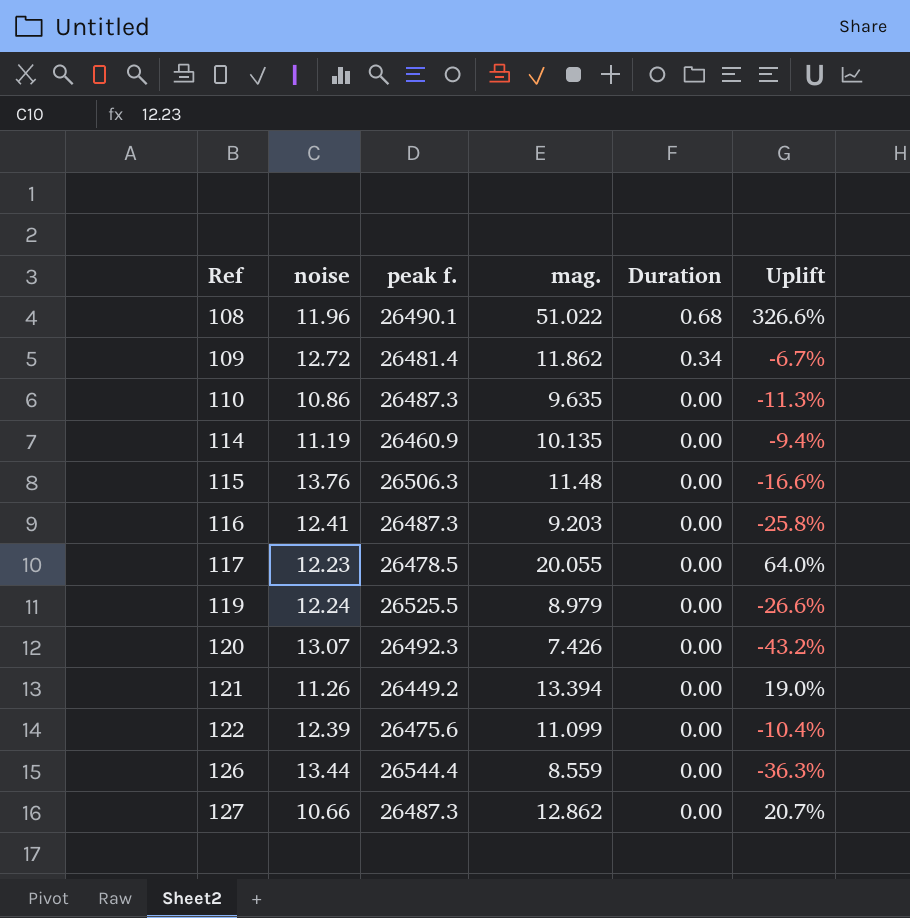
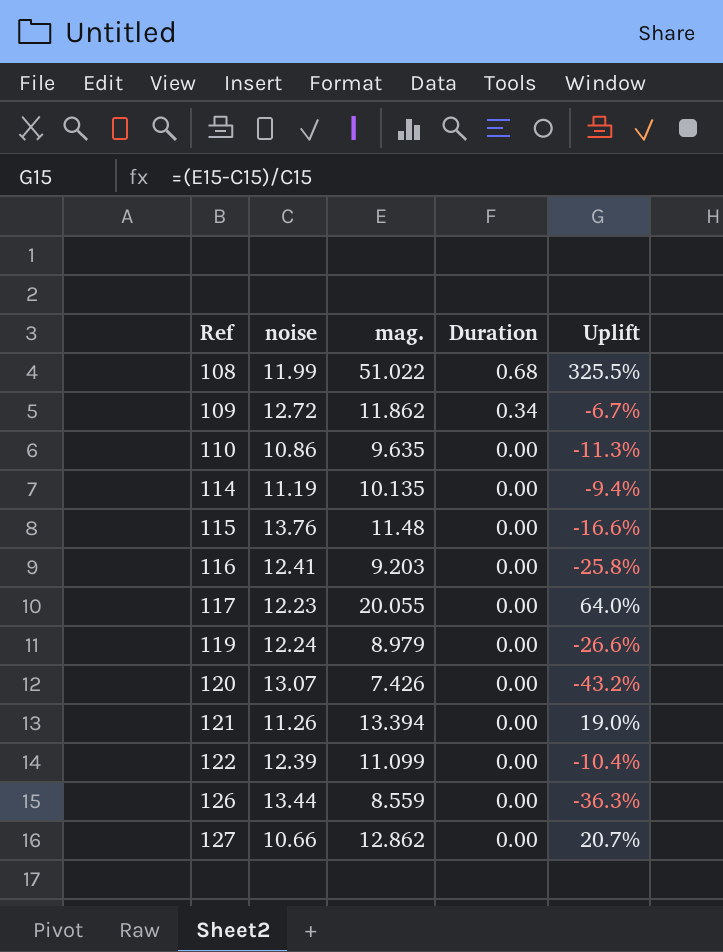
column peak f. | position: 3 -> none
108 | noise: 11.96 -> 11.99
108 | Uplift: 326.6% -> 325.5%

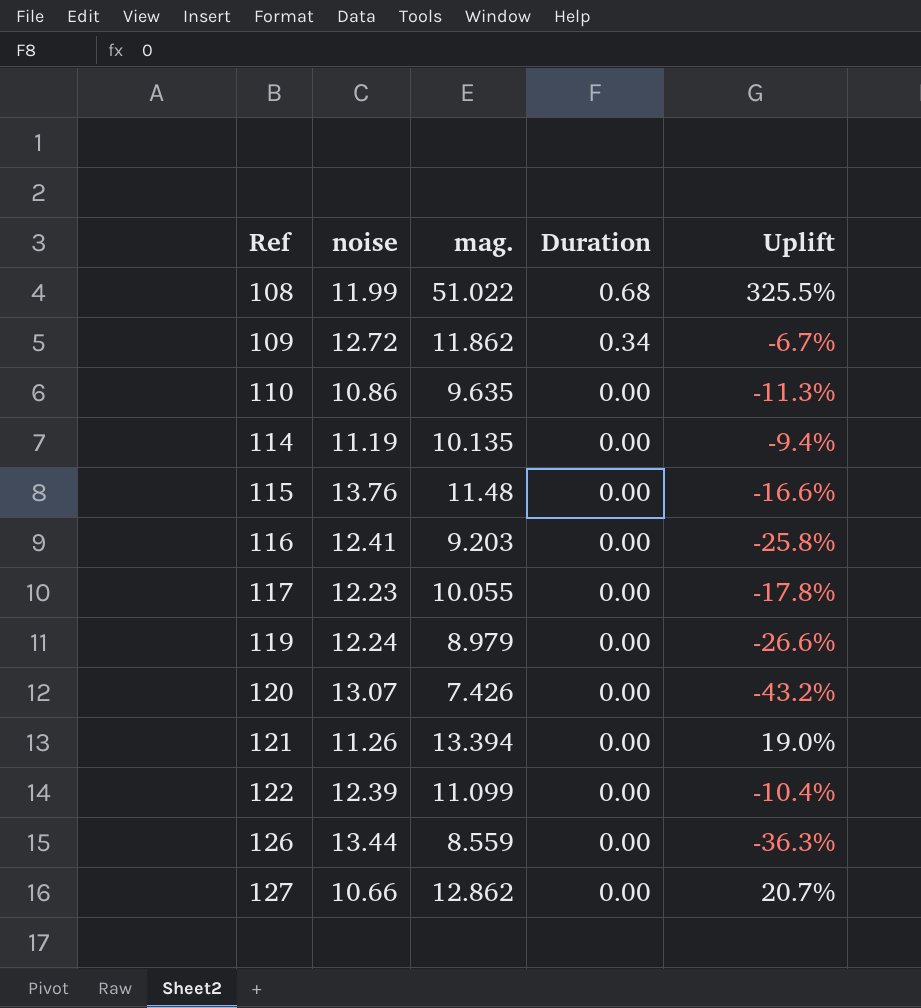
117 | mag.: 20.055 -> 10.055
117 | Uplift: 64.0% -> -17.8%

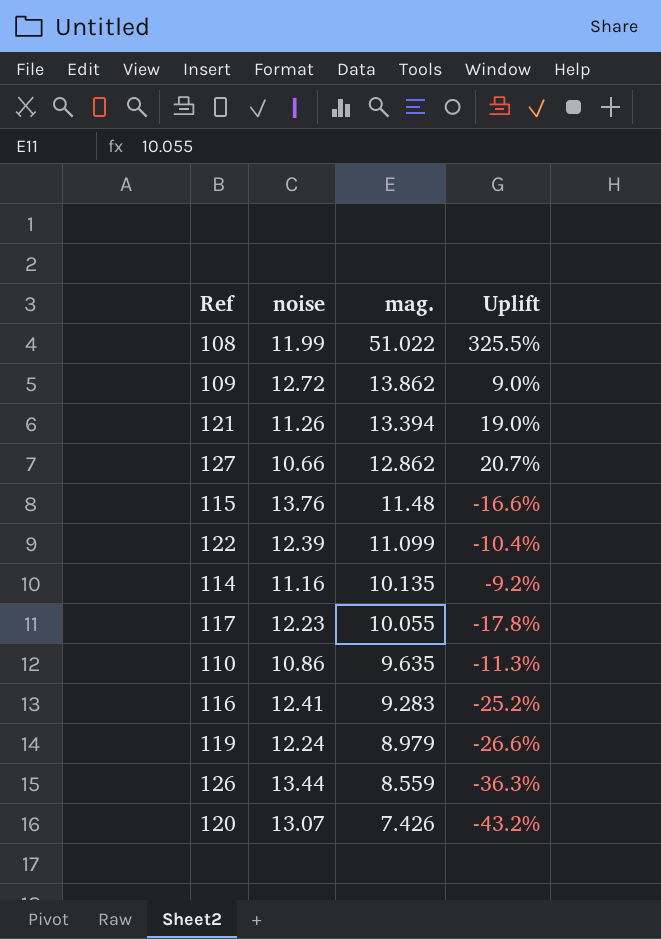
row order: Ref ascending -> mag. descending
column Duration | position: 4 -> none
109 | mag.: 11.862 -> 13.862
109 | Uplift: -6.7% -> 9.0%
114 | noise: 11.19 -> 11.16
114 | Uplift: -9.4% -> -9.2%
116 | mag.: 9.203 -> 9.283
116 | Uplift: -25.8% -> -25.2%

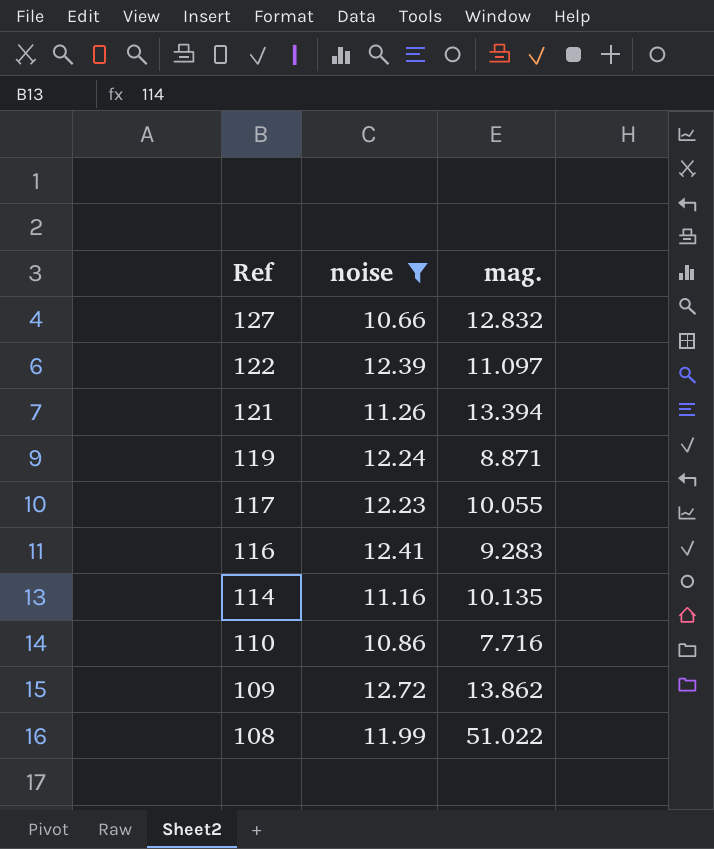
filter: none -> noise <= 12.72
row order: mag. descending -> Ref descending
column Uplift | formula: ([mag.] - [noise]) / [noise] -> none
127 | mag.: 12.862 -> 12.832
122 | mag.: 11.099 -> 11.097
119 | mag.: 8.979 -> 8.871
110 | mag.: 9.635 -> 7.716

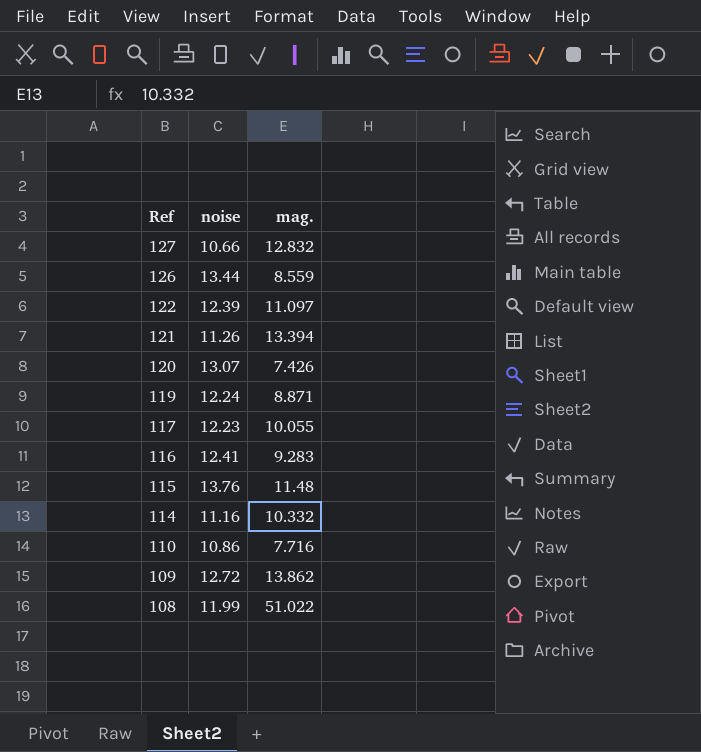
filter: noise <= 12.72 -> none
114 | mag.: 10.135 -> 10.332

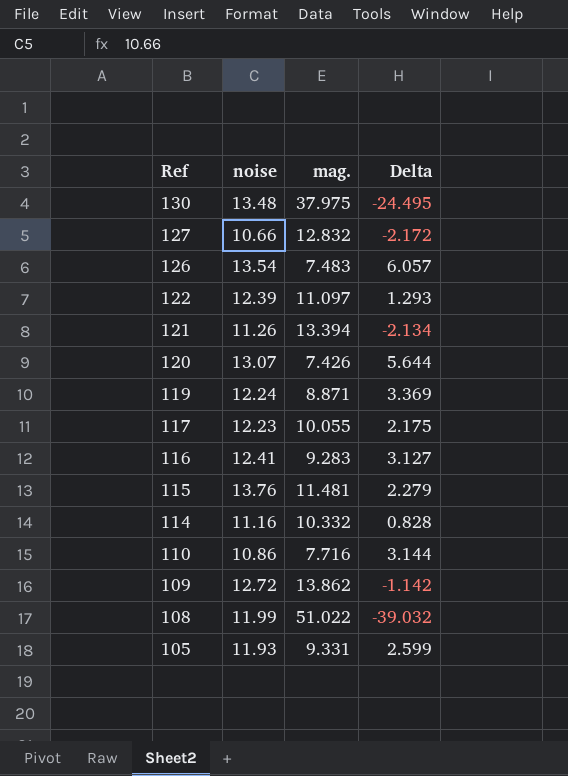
column Delta | formula: none -> [noise] - [mag.]
row 130: none -> 13.48 | 37.975 | -24.495
126 | noise: 13.44 -> 13.54
126 | mag.: 8.559 -> 7.483
115 | mag.: 11.48 -> 11.481
row 105: none -> 11.93 | 9.331 | 2.599

